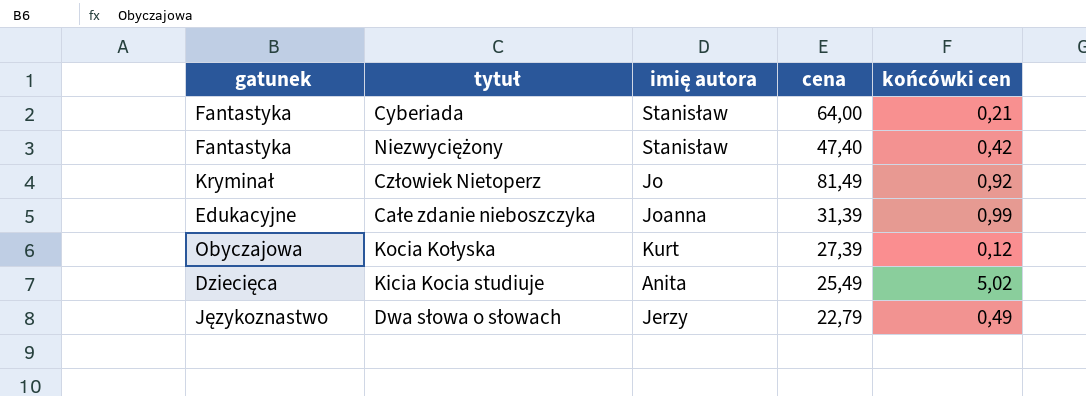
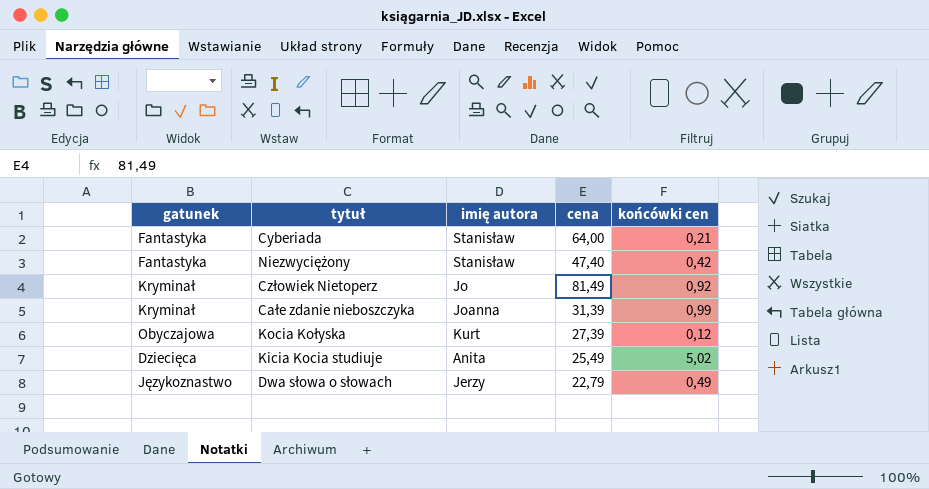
Całe zdanie nieboszczyka | gatunek: Edukacyjne -> Kryminał

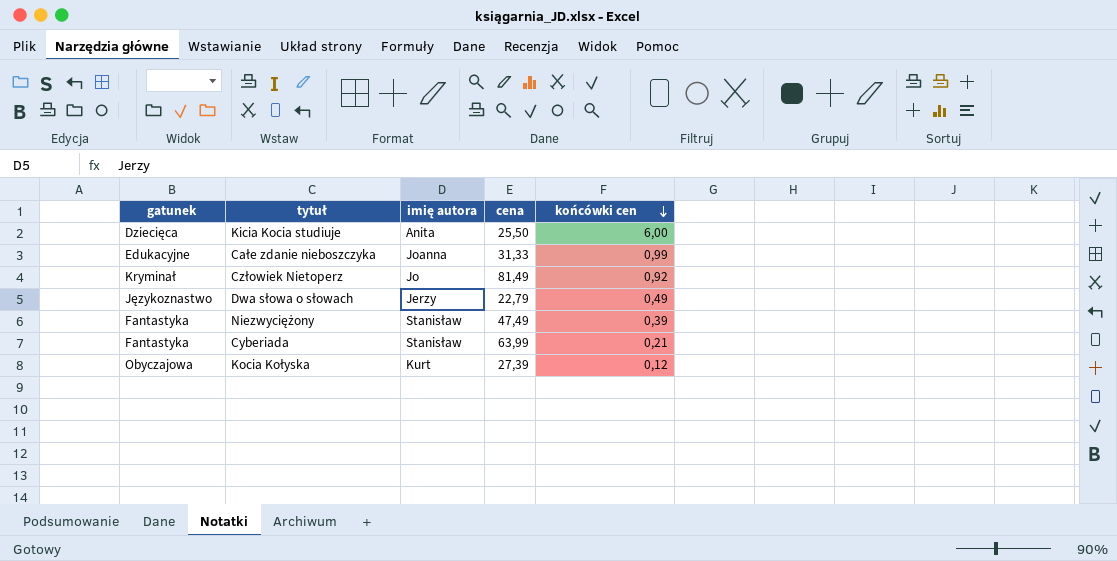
row order: none -> końcówki cen descending
Kicia Kocia studiuje | cena: 25,49 -> 25,50
Kicia Kocia studiuje | końcówki cen: 5,02 -> 6,00
Całe zdanie nieboszczyka | gatunek: Kryminał -> Edukacyjne
Całe zdanie nieboszczyka | cena: 31,39 -> 31,33
Niezwyciężony | cena: 47,40 -> 47,49
Niezwyciężony | końcówki cen: 0,42 -> 0,39
Cyberiada | cena: 64,00 -> 63,99

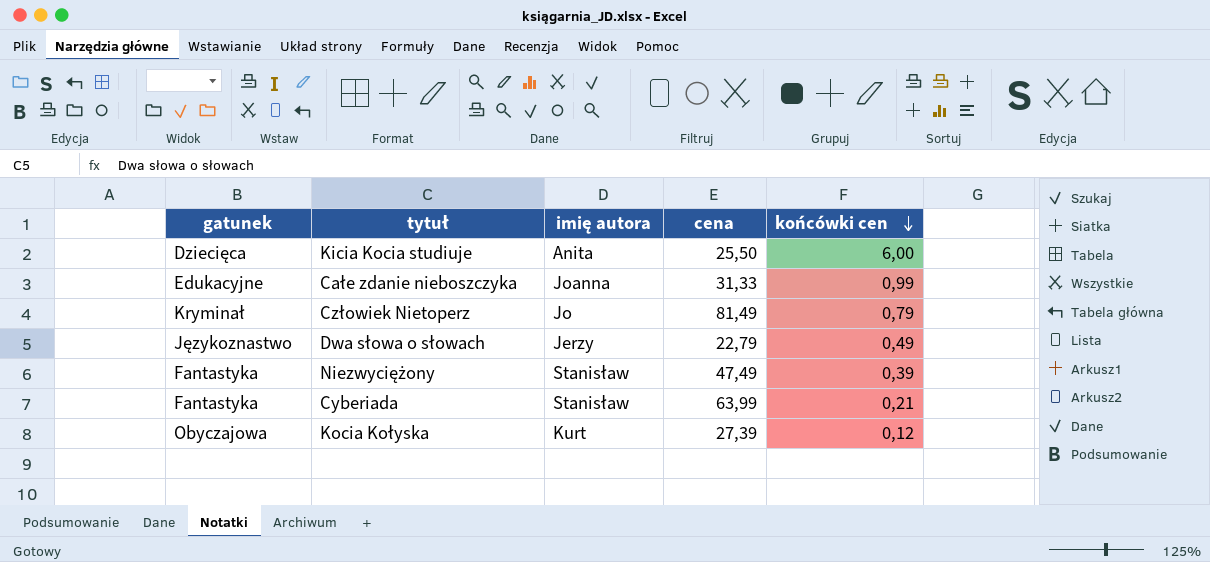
Człowiek Nietoperz | końcówki cen: 0,92 -> 0,79

